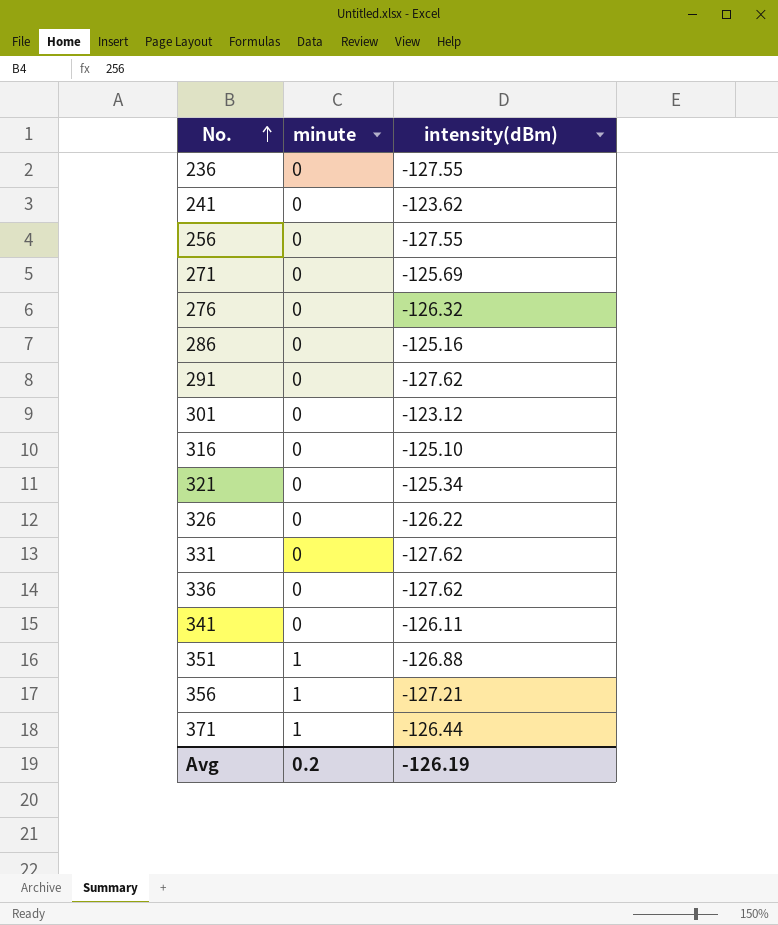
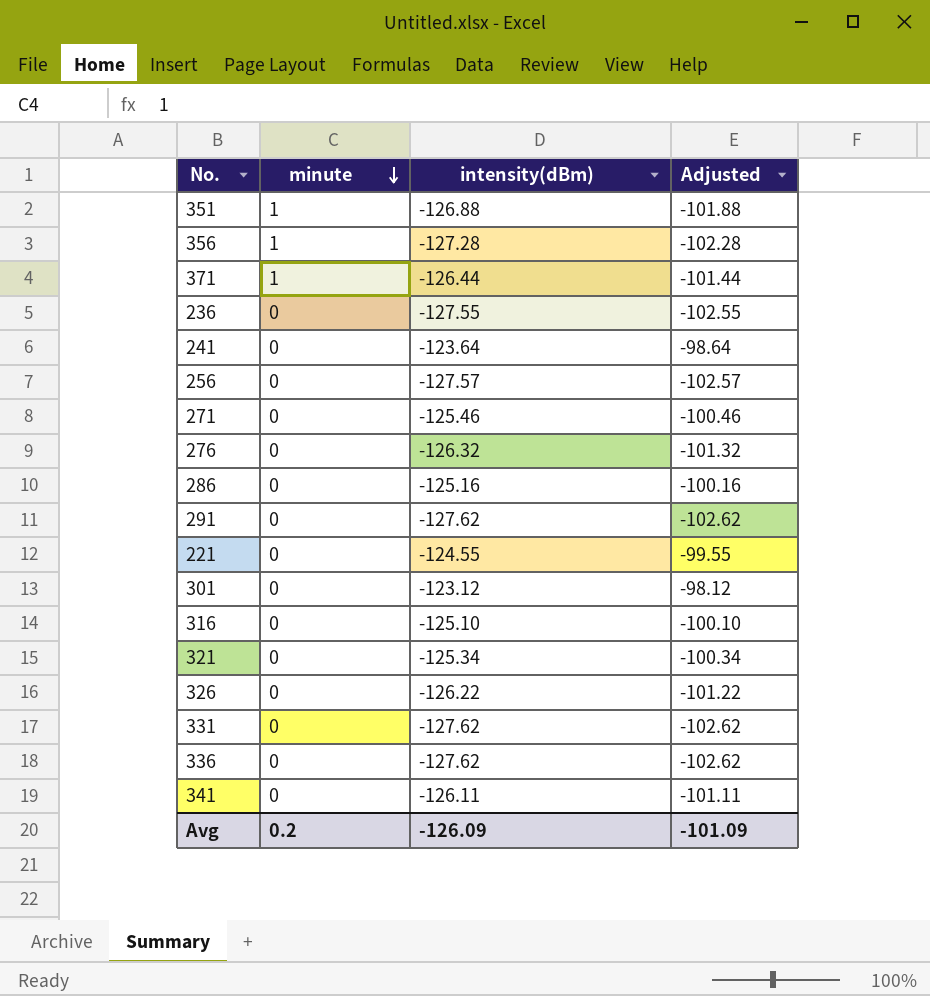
row order: No. ascending -> minute descending
column Adjusted | formula: none -> [intensity(dBm)] + 25
356 | intensity(dBm): -127.21 -> -127.28
241 | intensity(dBm): -123.62 -> -123.64
256 | intensity(dBm): -127.55 -> -127.57
271 | intensity(dBm): -125.69 -> -125.46
row 221: none -> 0 | -124.55 | -99.55
Avg | intensity(dBm): -126.19 -> -126.09

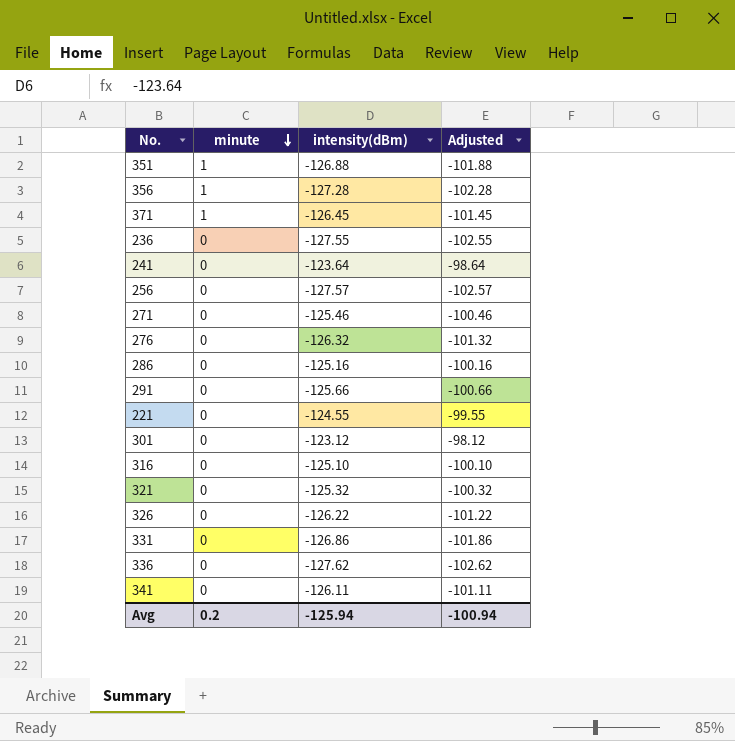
371 | intensity(dBm): -126.44 -> -126.45
371 | Adjusted: -101.44 -> -101.45
291 | intensity(dBm): -127.62 -> -125.66
291 | Adjusted: -102.62 -> -100.66
321 | intensity(dBm): -125.34 -> -125.32
321 | Adjusted: -100.34 -> -100.32
331 | intensity(dBm): -127.62 -> -126.86
331 | Adjusted: -102.62 -> -101.86
Avg | intensity(dBm): -126.09 -> -125.94
Avg | Adjusted: -101.09 -> -100.94

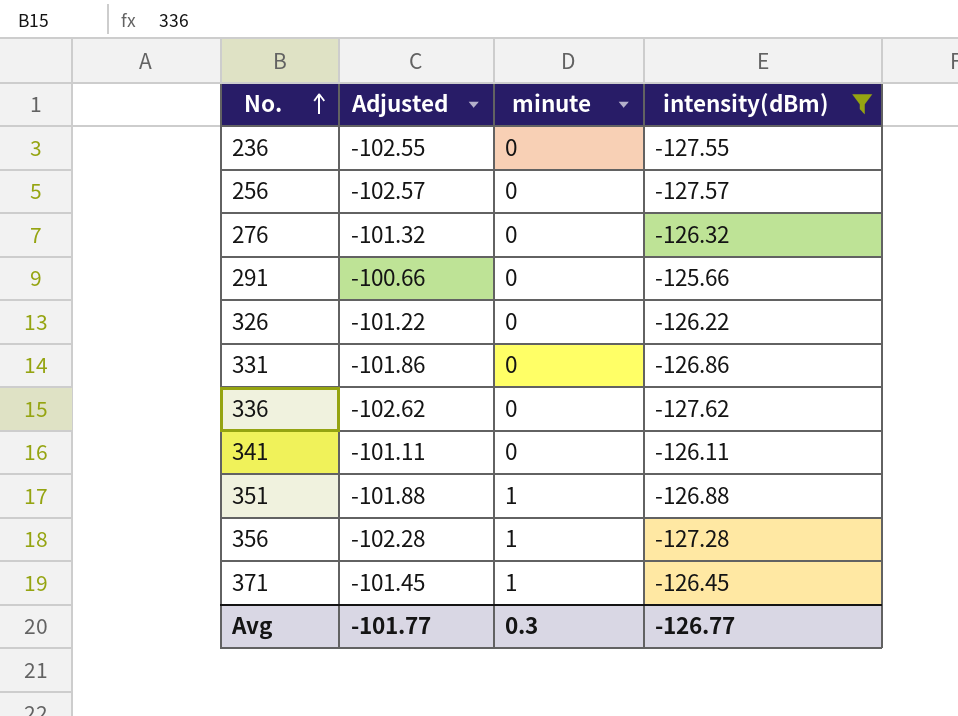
filter: none -> intensity(dBm) <= -125.66
row order: minute descending -> No. ascending
column Adjusted | position: 4 -> 2
Avg | Adjusted: -100.94 -> -101.77
Avg | minute: 0.2 -> 0.3
Avg | intensity(dBm): -125.94 -> -126.77

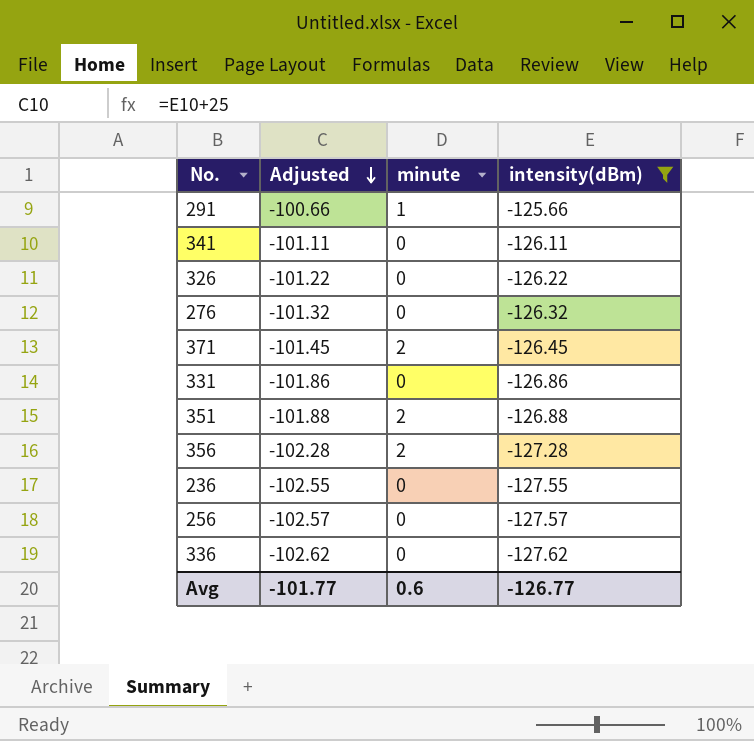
row order: No. ascending -> Adjusted descending
291 | minute: 0 -> 1
371 | minute: 1 -> 2
351 | minute: 1 -> 2
356 | minute: 1 -> 2
Avg | minute: 0.3 -> 0.6

